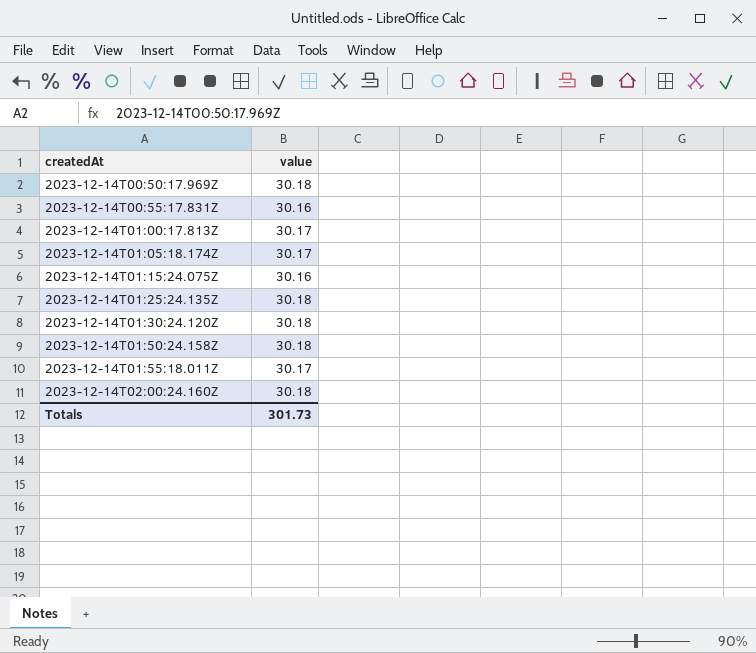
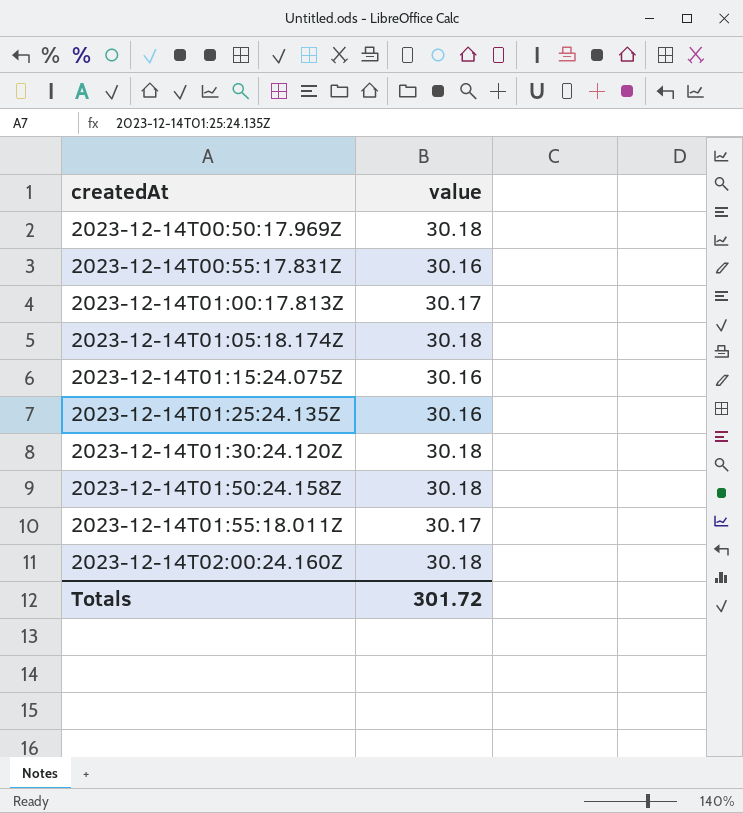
2023-12-14T01:05:18.174Z | value: 30.17 -> 30.18
2023-12-14T01:25:24.135Z | value: 30.18 -> 30.16
Totals | value: 301.73 -> 301.72

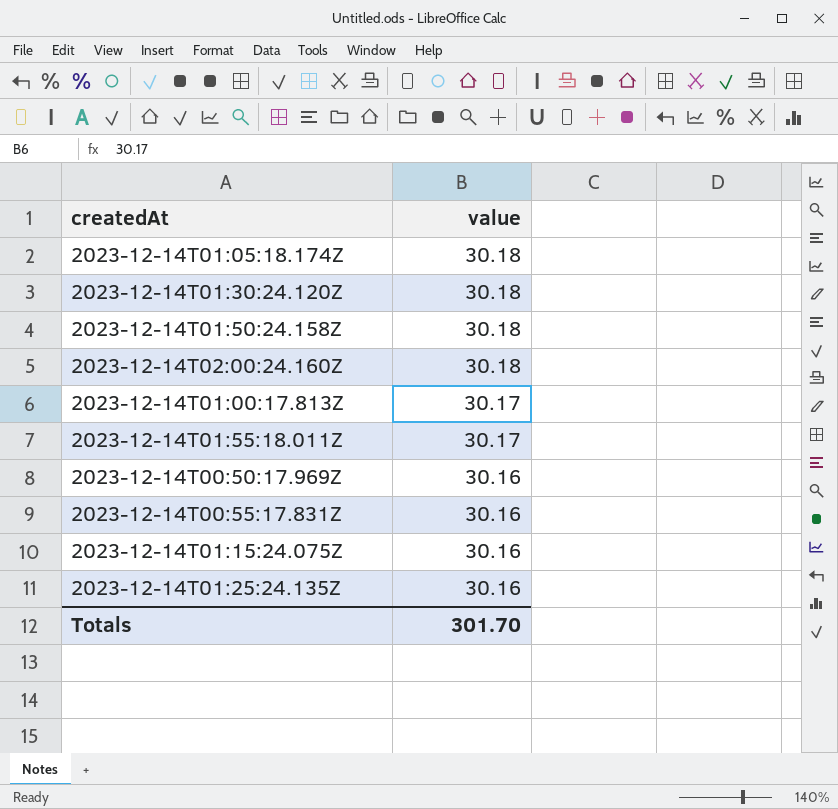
row order: createdAt ascending -> value descending
2023-12-14T00:50:17.969Z | value: 30.18 -> 30.16
Totals | value: 301.72 -> 301.70

